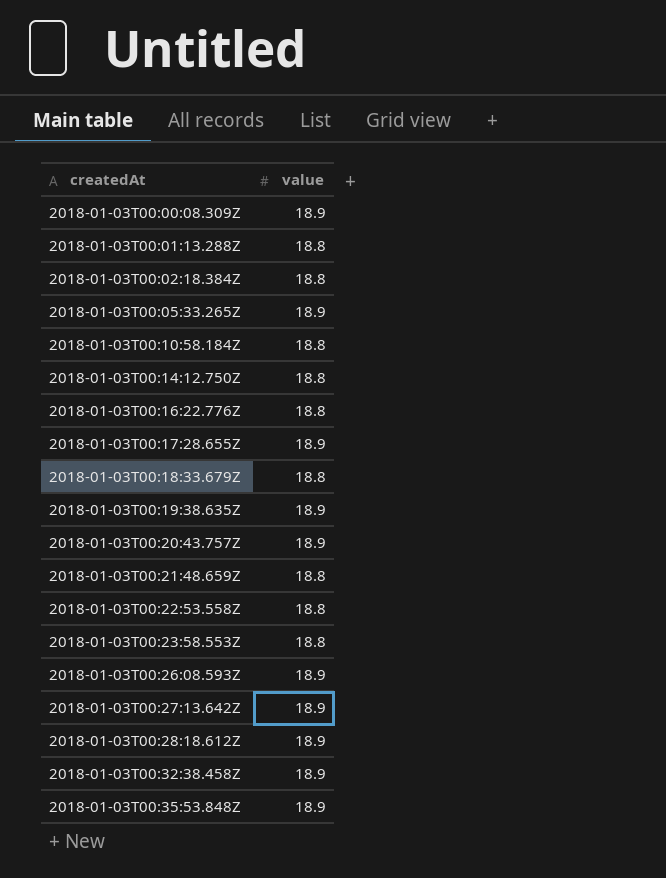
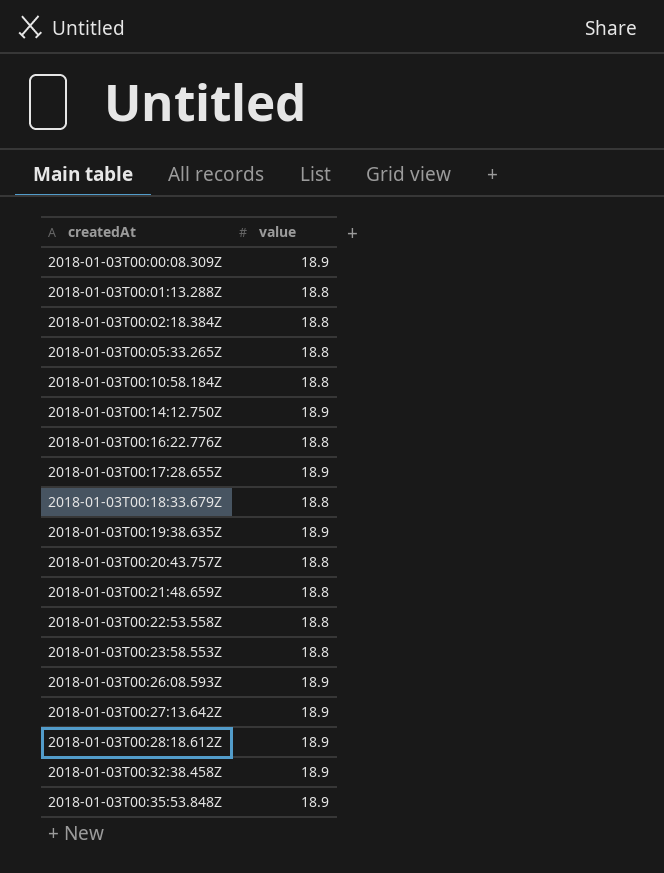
2018-01-03T00:05:33.265Z | value: 18.9 -> 18.8
2018-01-03T00:14:12.750Z | value: 18.8 -> 18.9
2018-01-03T00:20:43.757Z | value: 18.9 -> 18.8

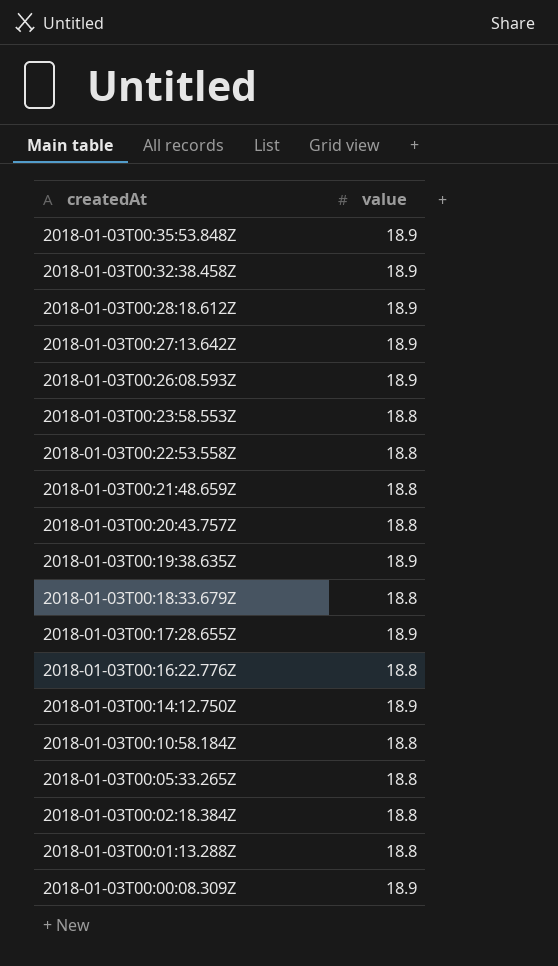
row order: createdAt ascending -> createdAt descending

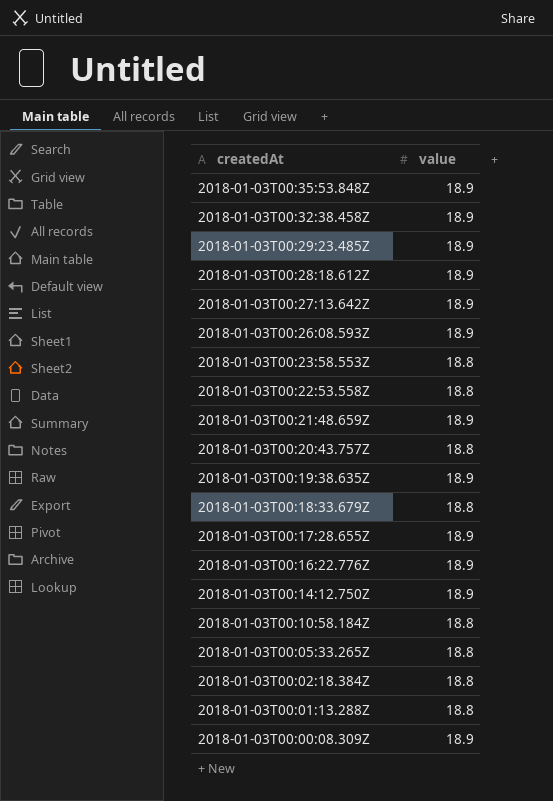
row 2018-01-03T00:29:23.485Z: none -> 18.9
2018-01-03T00:21:48.659Z | value: 18.8 -> 18.9
2018-01-03T00:16:22.776Z | value: 18.8 -> 18.9

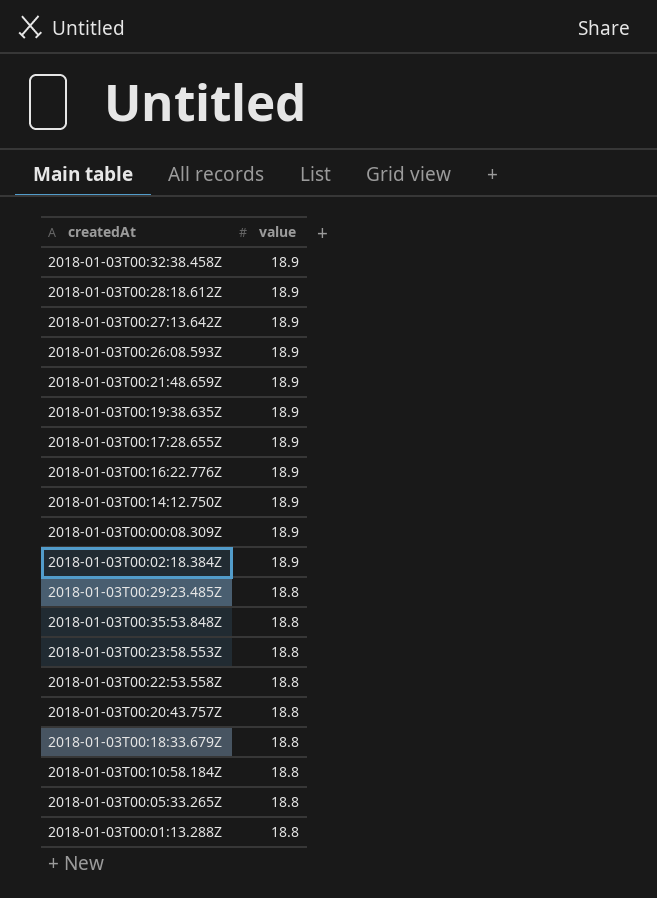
row order: createdAt descending -> value descending
2018-01-03T00:02:18.384Z | value: 18.8 -> 18.9
2018-01-03T00:29:23.485Z | value: 18.9 -> 18.8
2018-01-03T00:35:53.848Z | value: 18.9 -> 18.8

